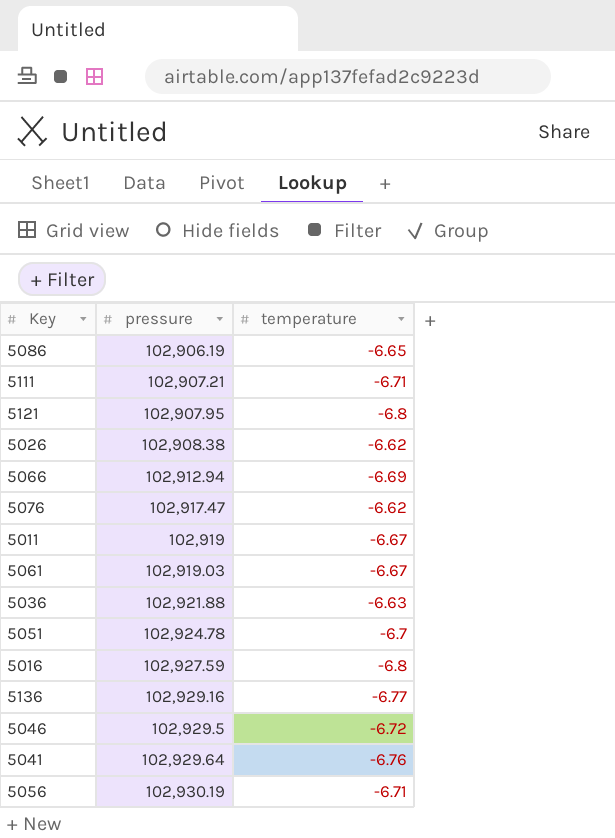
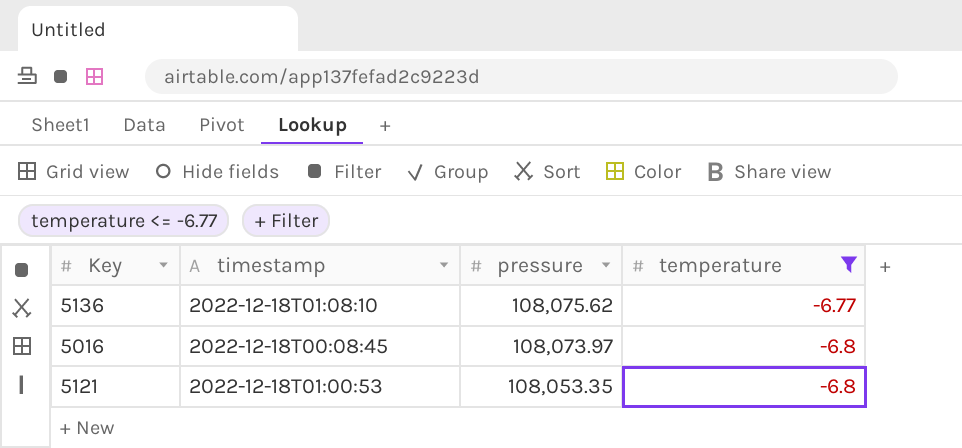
filter: none -> temperature <= -6.77
row order: pressure ascending -> pressure descending
column timestamp | position: none -> 2
5136 | pressure: 102,929.16 -> 108,075.62
5016 | pressure: 102,927.59 -> 108,073.97
5121 | pressure: 102,907.95 -> 108,053.35

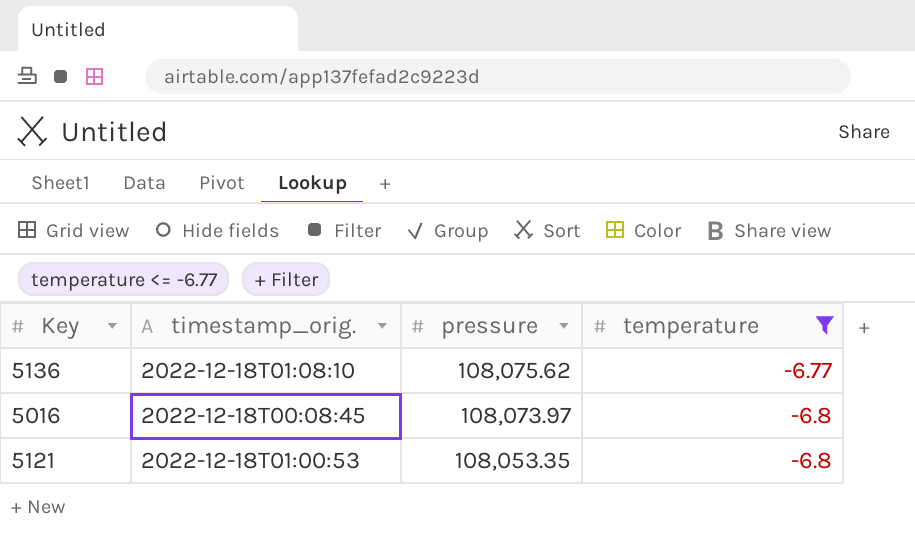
column name: timestamp -> timestamp_orig.

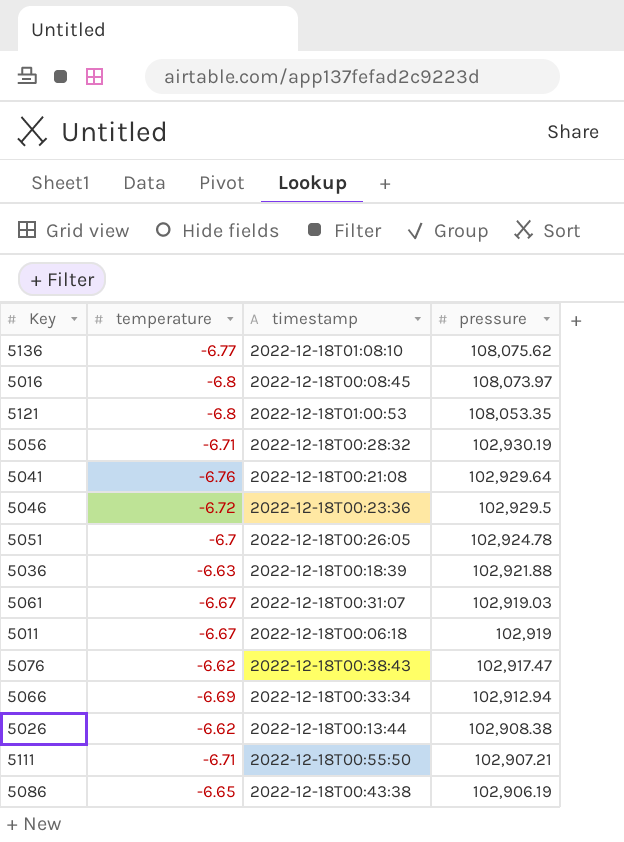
filter: temperature <= -6.77 -> none
column temperature | position: 4 -> 2
column name: timestamp_orig. -> timestamp

